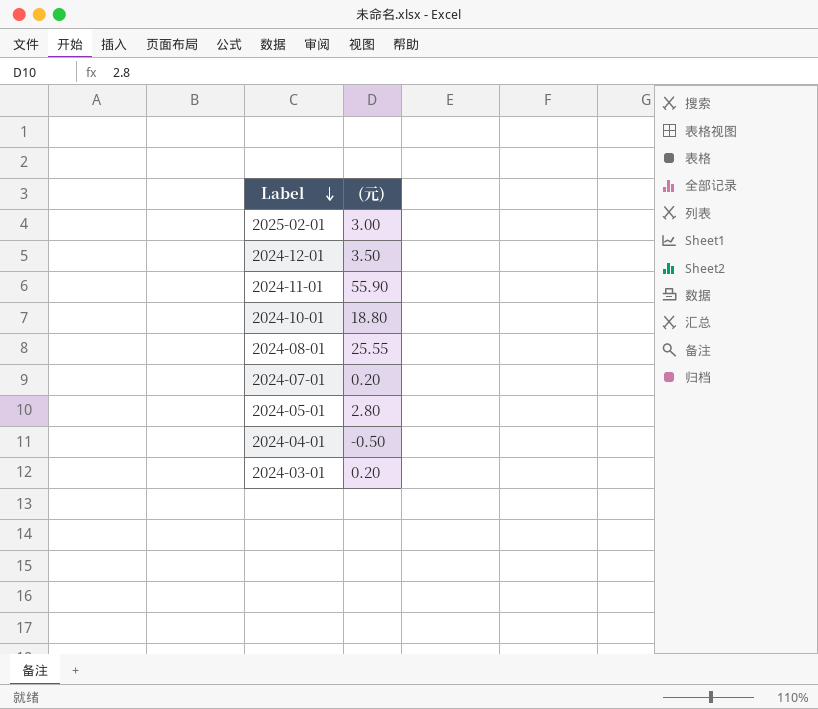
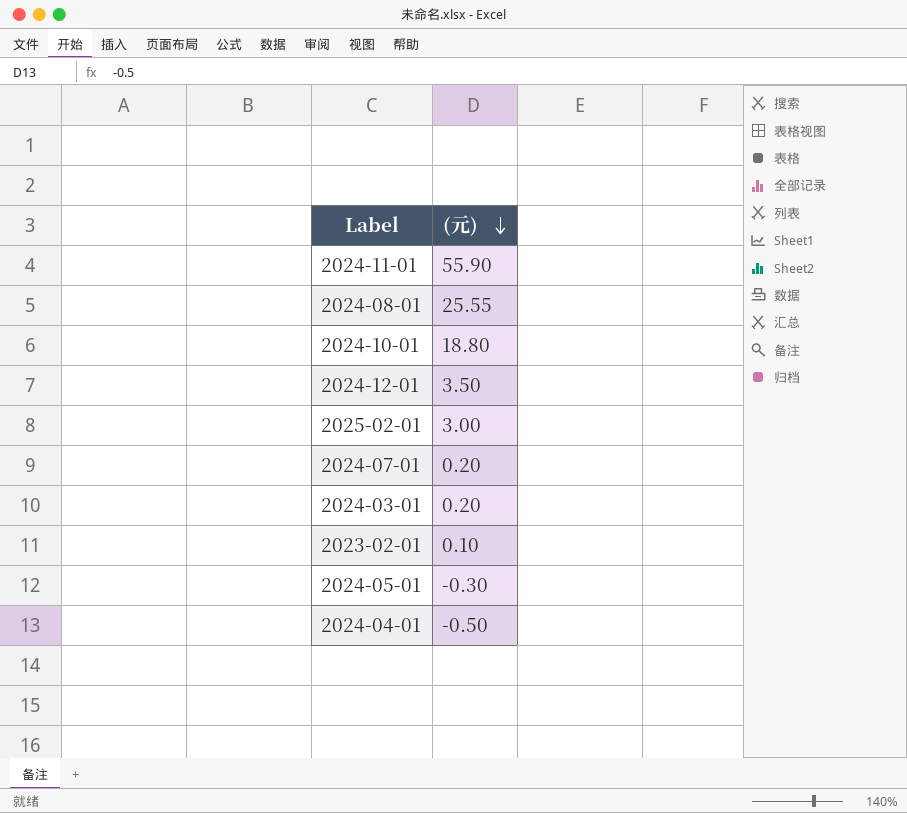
row order: Label descending -> (元) descending
row 2023-02-01: none -> 0.10
2024-05-01 | (元): 2.80 -> -0.30

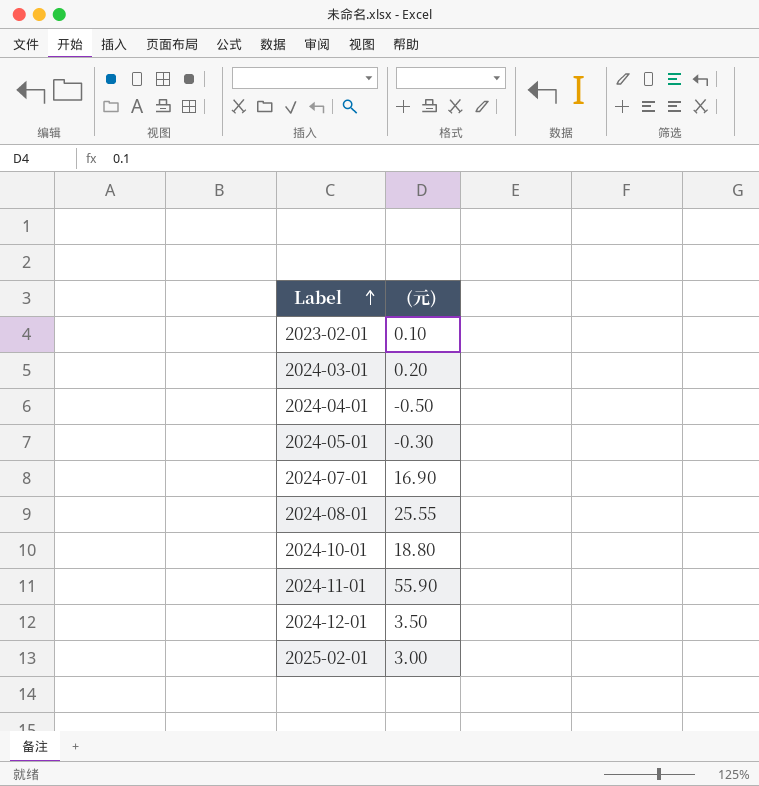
row order: (元) descending -> Label ascending
2024-07-01 | (元): 0.20 -> 16.90

